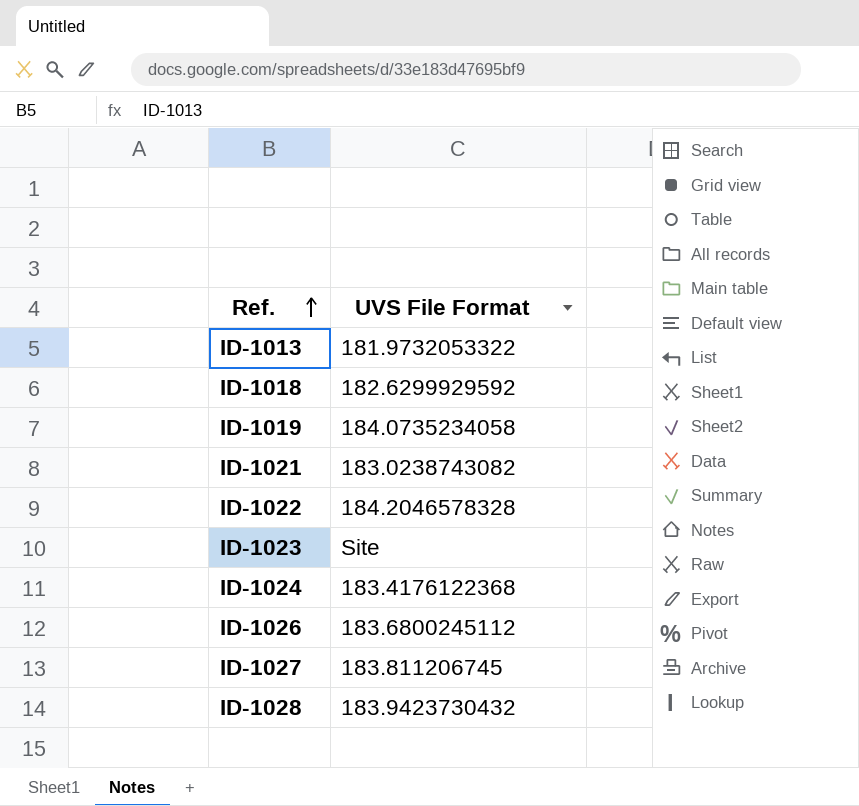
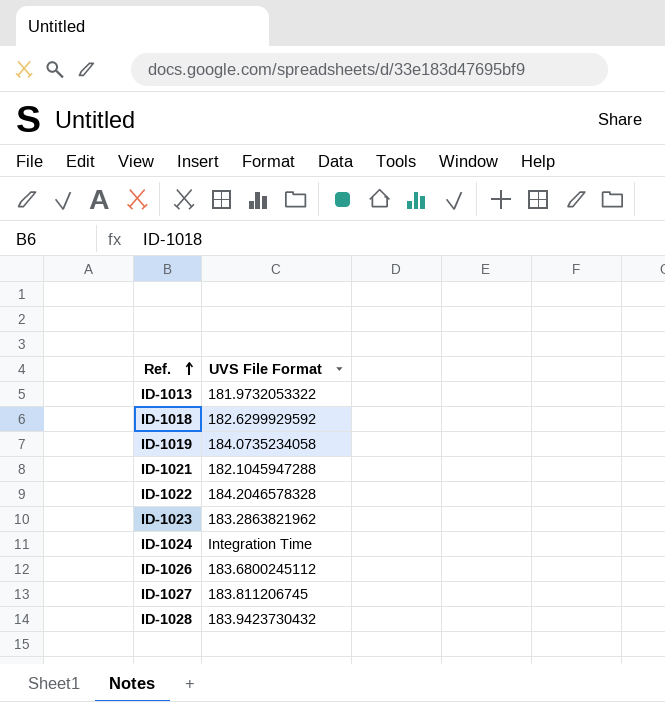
ID-1021 | UVS File Format: 183.0238743082 -> 182.1045947288
ID-1023 | UVS File Format: Site -> 183.2863821962
ID-1024 | UVS File Format: 183.4176122368 -> Integration Time

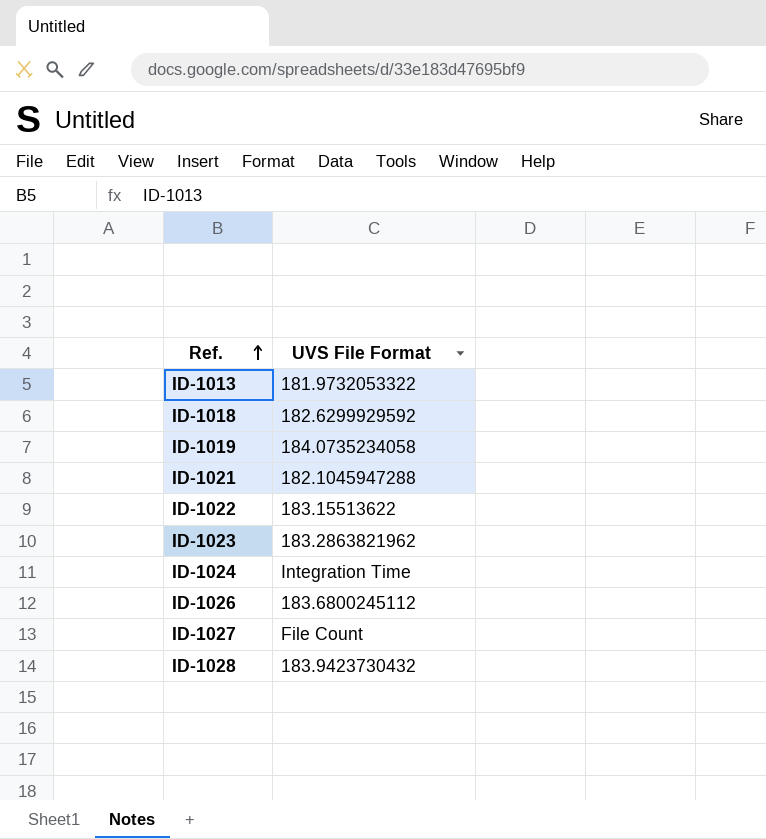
ID-1022 | UVS File Format: 184.2046578328 -> 183.15513622
ID-1027 | UVS File Format: 183.811206745 -> File Count

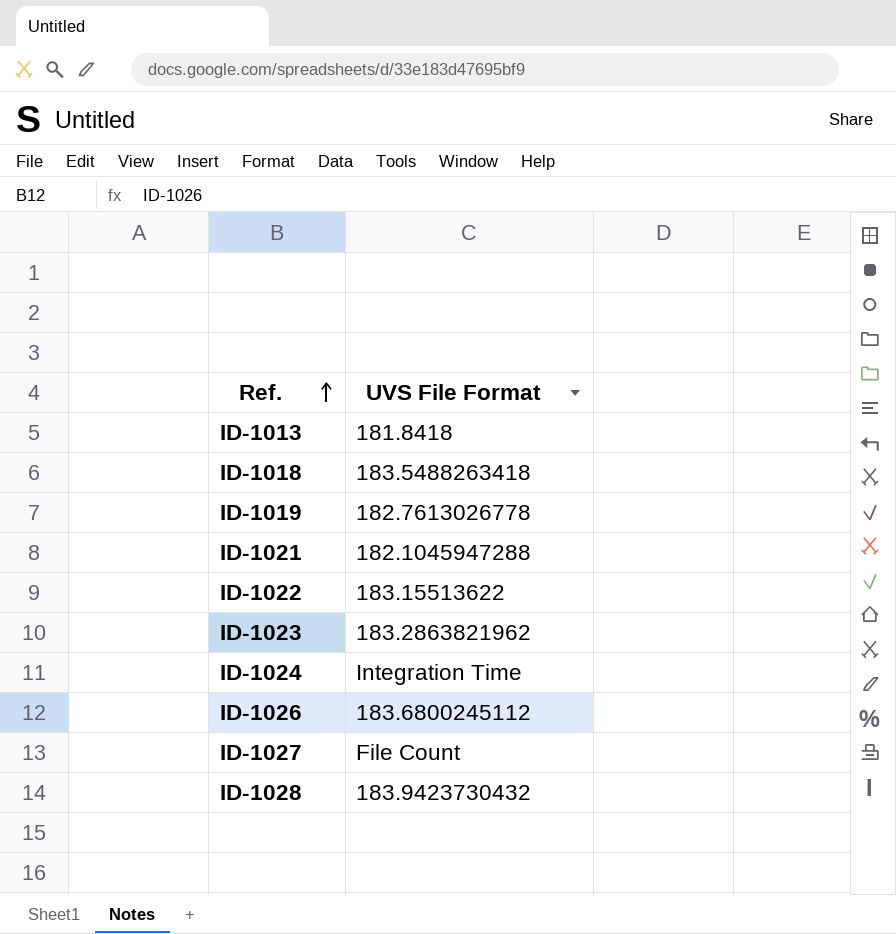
ID-1013 | UVS File Format: 181.9732053322 -> 181.8418
ID-1018 | UVS File Format: 182.6299929592 -> 183.5488263418
ID-1019 | UVS File Format: 184.0735234058 -> 182.7613026778

